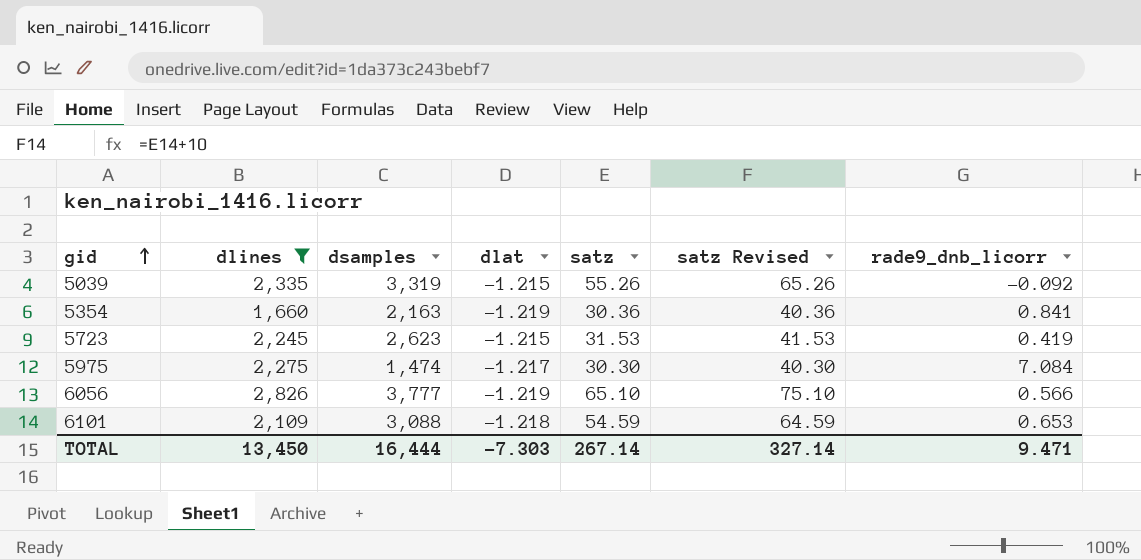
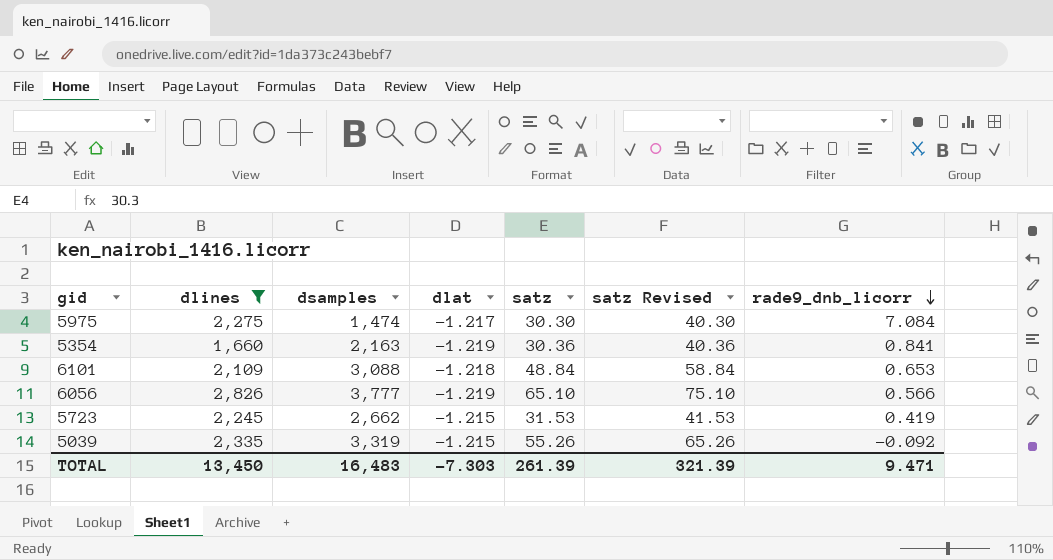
row order: gid ascending -> rade9_dnb_licorr descending
6101 | satz: 54.59 -> 48.84
6101 | satz Revised: 64.59 -> 58.84
5723 | dsamples: 2,623 -> 2,662
TOTAL | dsamples: 16,444 -> 16,483
TOTAL | satz: 267.14 -> 261.39
TOTAL | satz Revised: 327.14 -> 321.39

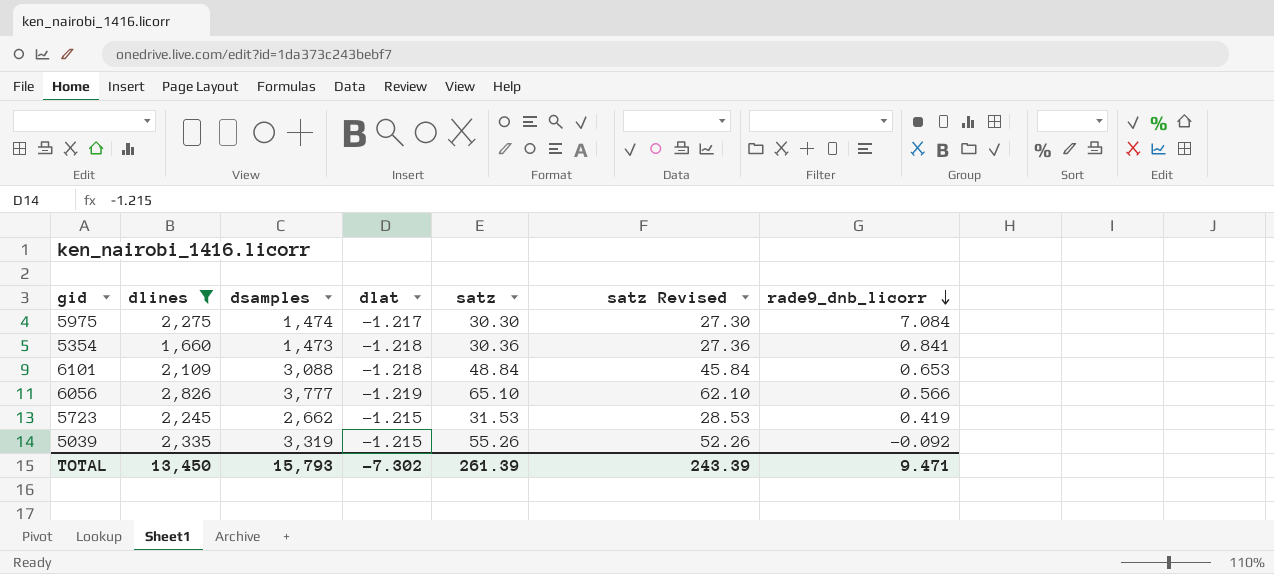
column satz Revised | formula: [satz] + 10 -> [satz] - 3
5354 | dsamples: 2,163 -> 1,473
5354 | dlat: -1.219 -> -1.218
TOTAL | dsamples: 16,483 -> 15,793
TOTAL | dlat: -7.303 -> -7.302
TOTAL | satz Revised: 321.39 -> 243.39

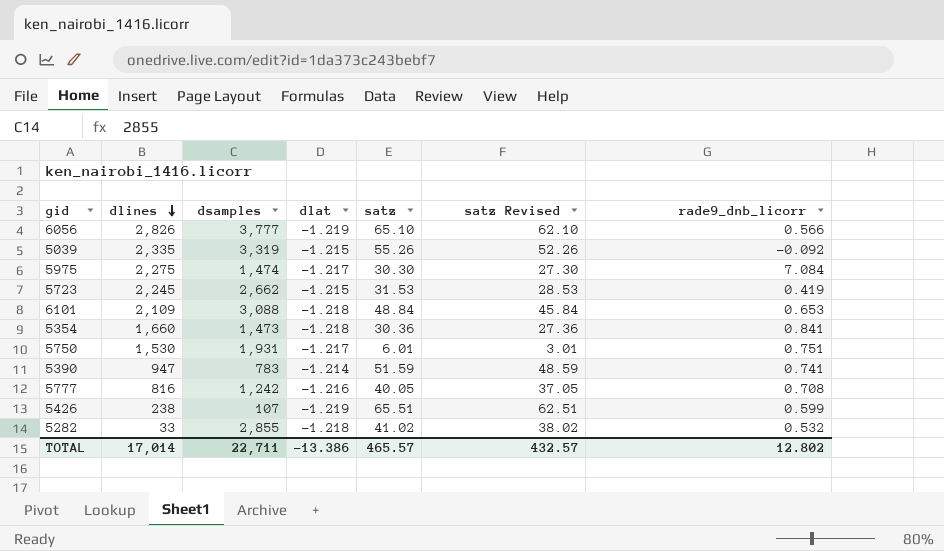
filter: dlines >= 1,660 -> none
row order: rade9_dnb_licorr descending -> dlines descending
TOTAL | dlines: 13,450 -> 17,014
TOTAL | dsamples: 15,793 -> 22,711
TOTAL | dlat: -7.302 -> -13.386
TOTAL | satz: 261.39 -> 465.57
TOTAL | satz Revised: 243.39 -> 432.57
TOTAL | rade9_dnb_licorr: 9.471 -> 12.802

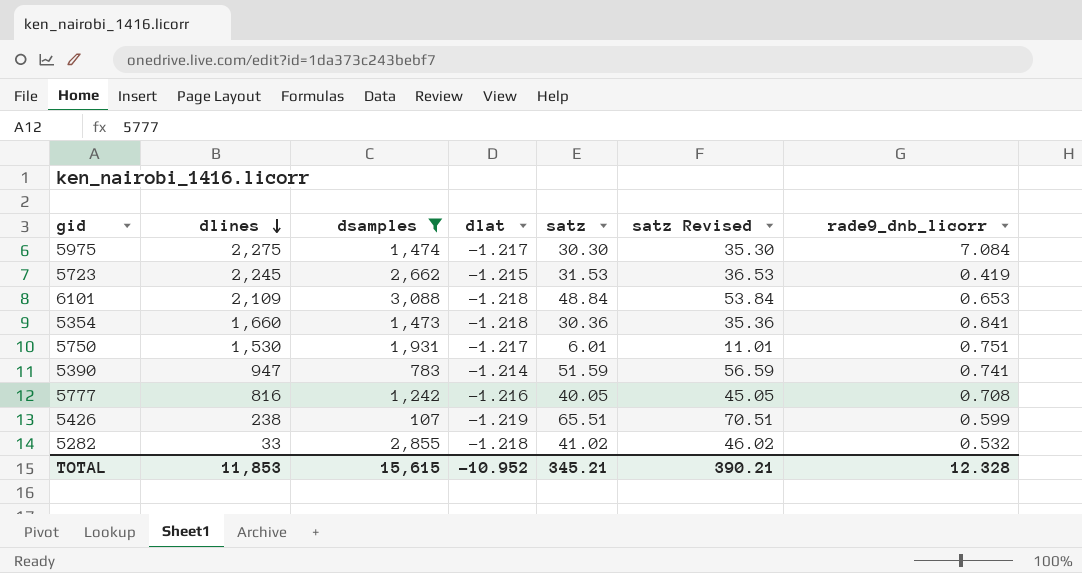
filter: none -> dsamples <= 3,088
column satz Revised | formula: [satz] - 3 -> [satz] + 5
TOTAL | dlines: 17,014 -> 11,853
TOTAL | dsamples: 22,711 -> 15,615
TOTAL | dlat: -13.386 -> -10.952
TOTAL | satz: 465.57 -> 345.21
TOTAL | satz Revised: 432.57 -> 390.21
TOTAL | rade9_dnb_licorr: 12.802 -> 12.328

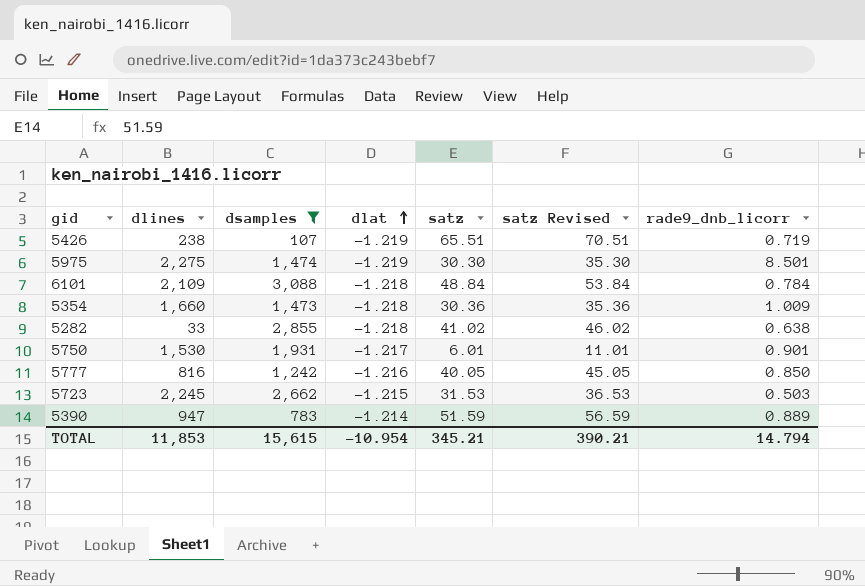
row order: dlines descending -> dlat ascending
5426 | rade9_dnb_licorr: 0.599 -> 0.719
5975 | dlat: -1.217 -> -1.219
5975 | rade9_dnb_licorr: 7.084 -> 8.501
6101 | rade9_dnb_licorr: 0.653 -> 0.784
5354 | rade9_dnb_licorr: 0.841 -> 1.009
5282 | rade9_dnb_licorr: 0.532 -> 0.638
5750 | rade9_dnb_licorr: 0.751 -> 0.901
5777 | rade9_dnb_licorr: 0.708 -> 0.850
5723 | rade9_dnb_licorr: 0.419 -> 0.503
5390 | rade9_dnb_licorr: 0.741 -> 0.889
TOTAL | dlat: -10.952 -> -10.954
TOTAL | rade9_dnb_licorr: 12.328 -> 14.794

